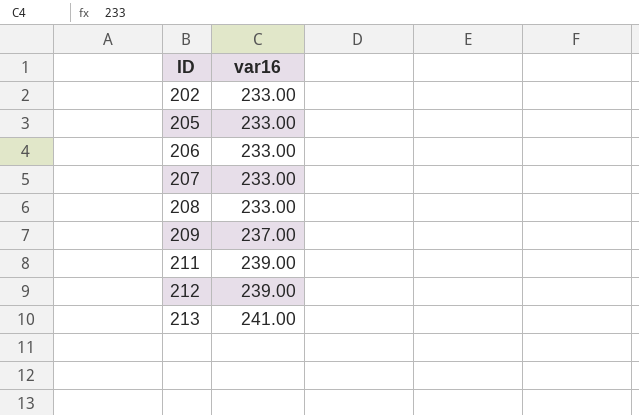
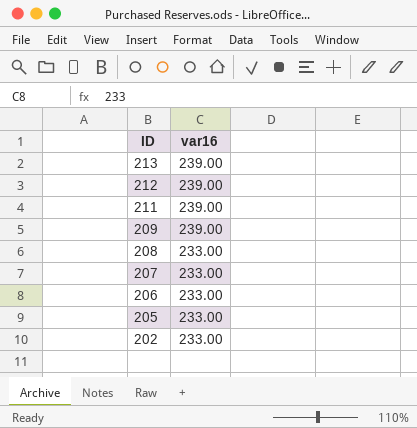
row order: ID ascending -> ID descending
213 | var16: 241.00 -> 239.00
209 | var16: 237.00 -> 239.00

